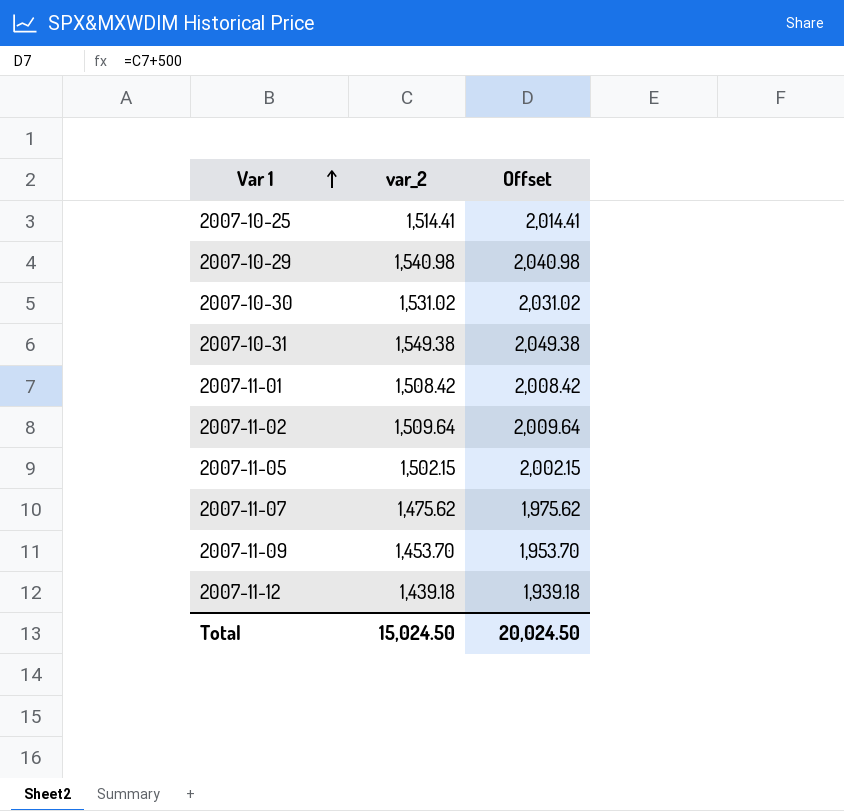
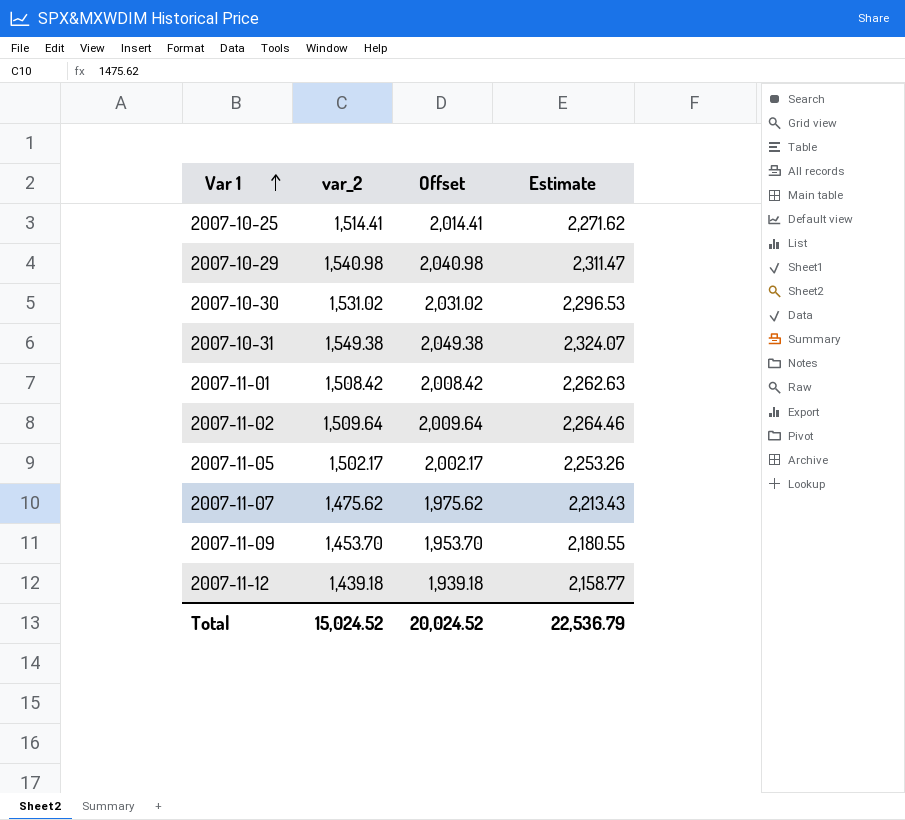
column Estimate | formula: none -> [var_2] * 1.5
2007-11-05 | var_2: 1,502.15 -> 1,502.17
2007-11-05 | Offset: 2,002.15 -> 2,002.17
Total | var_2: 15,024.50 -> 15,024.52
Total | Offset: 20,024.50 -> 20,024.52

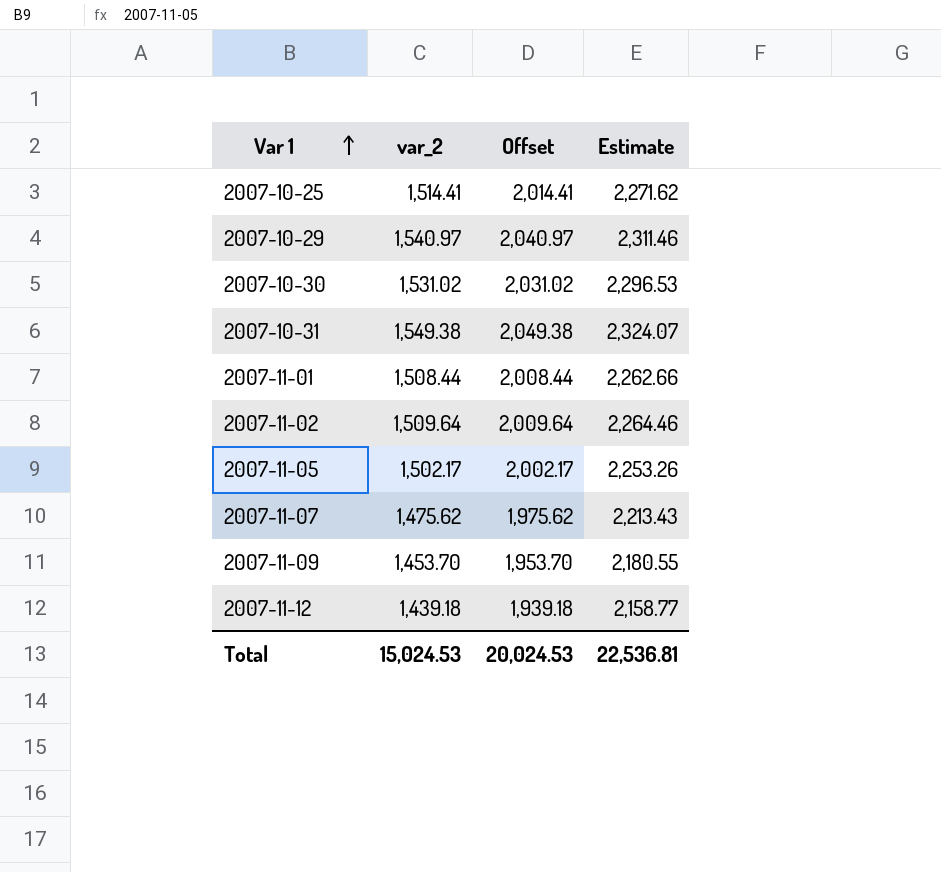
2007-10-29 | var_2: 1,540.98 -> 1,540.97
2007-10-29 | Offset: 2,040.98 -> 2,040.97
2007-10-29 | Estimate: 2,311.47 -> 2,311.46
2007-11-01 | var_2: 1,508.42 -> 1,508.44
2007-11-01 | Offset: 2,008.42 -> 2,008.44
2007-11-01 | Estimate: 2,262.63 -> 2,262.66
Total | var_2: 15,024.52 -> 15,024.53
Total | Offset: 20,024.52 -> 20,024.53
Total | Estimate: 22,536.79 -> 22,536.81

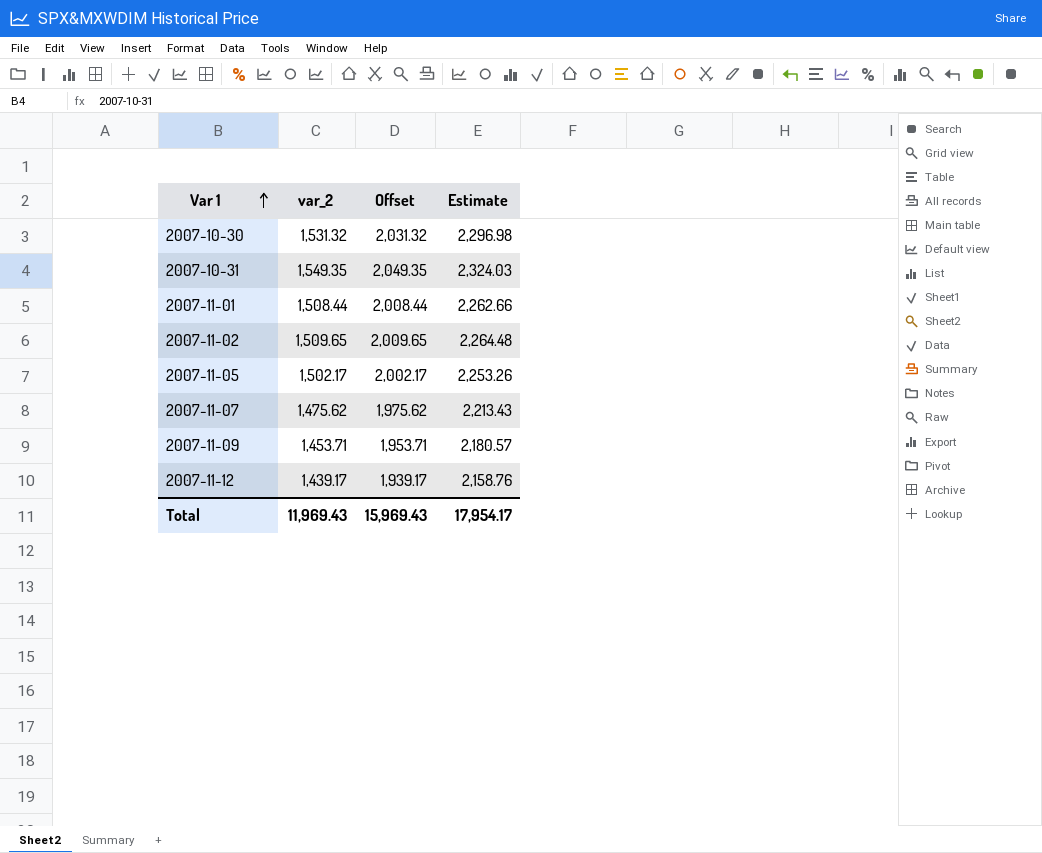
row 2007-10-25: 1,514.41 | 2,014.41 | 2,271.62 -> none
row 2007-10-29: 1,540.97 | 2,040.97 | 2,311.46 -> none
2007-10-30 | var_2: 1,531.02 -> 1,531.32
2007-10-30 | Offset: 2,031.02 -> 2,031.32
2007-10-30 | Estimate: 2,296.53 -> 2,296.98
2007-10-31 | var_2: 1,549.38 -> 1,549.35
2007-10-31 | Offset: 2,049.38 -> 2,049.35
2007-10-31 | Estimate: 2,324.07 -> 2,324.03
2007-11-02 | var_2: 1,509.64 -> 1,509.65
2007-11-02 | Offset: 2,009.64 -> 2,009.65
2007-11-02 | Estimate: 2,264.46 -> 2,264.48
2007-11-09 | var_2: 1,453.70 -> 1,453.71
2007-11-09 | Offset: 1,953.70 -> 1,953.71
2007-11-09 | Estimate: 2,180.55 -> 2,180.57
2007-11-12 | var_2: 1,439.18 -> 1,439.17
2007-11-12 | Offset: 1,939.18 -> 1,939.17
2007-11-12 | Estimate: 2,158.77 -> 2,158.76
Total | var_2: 15,024.53 -> 11,969.43
Total | Offset: 20,024.53 -> 15,969.43
Total | Estimate: 22,536.81 -> 17,954.17

